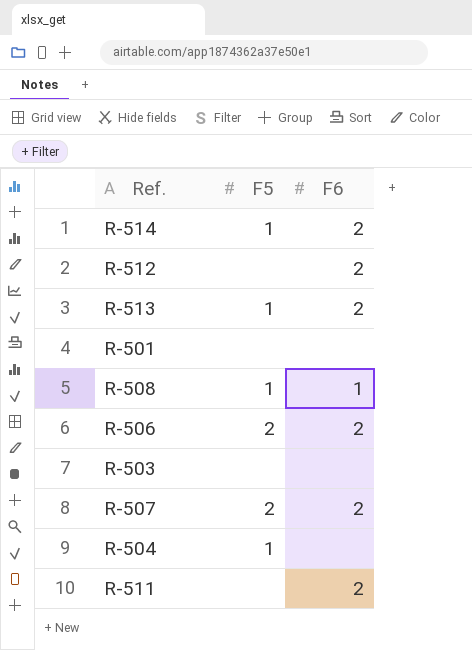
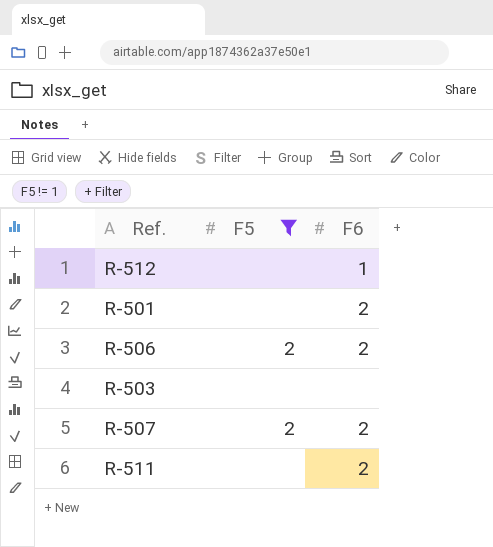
filter: none -> F5 != 1
R-512 | F6: 2 -> 1
R-501 | F6: none -> 2

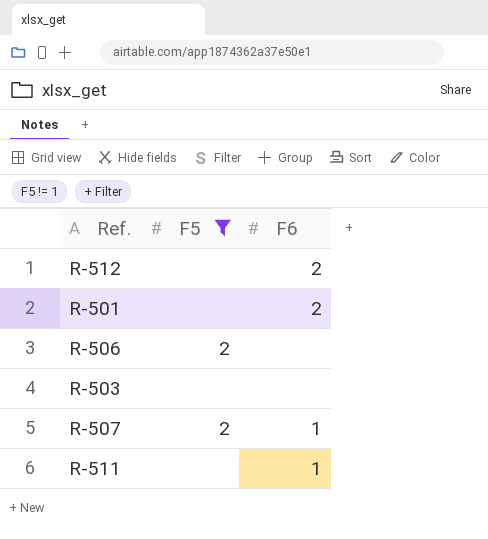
R-512 | F6: 1 -> 2
R-506 | F6: 2 -> none
R-507 | F6: 2 -> 1
R-511 | F6: 2 -> 1

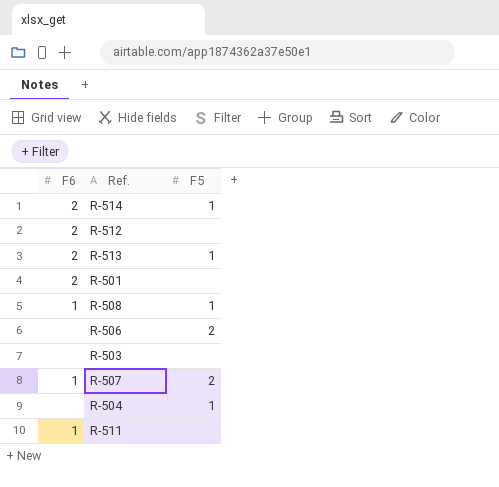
filter: F5 != 1 -> none
column F6 | position: 3 -> 1

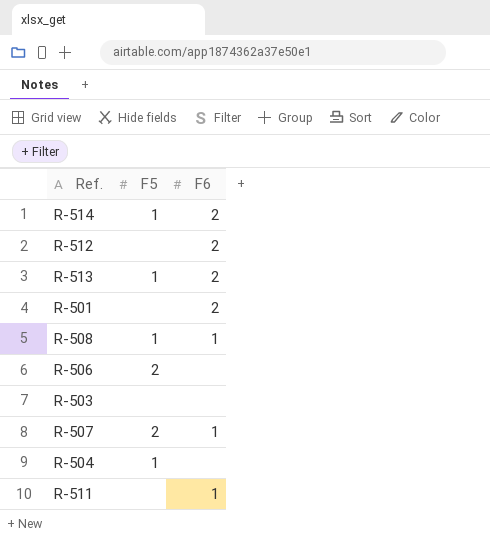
column F6 | position: 1 -> 3

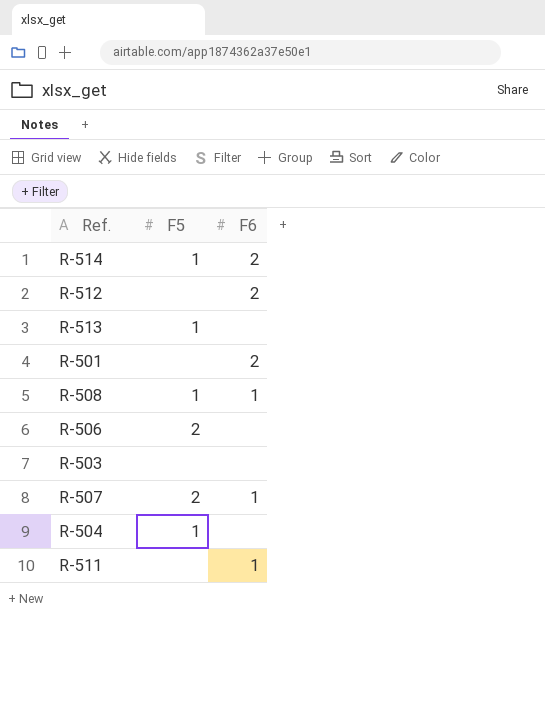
R-513 | F6: 2 -> none

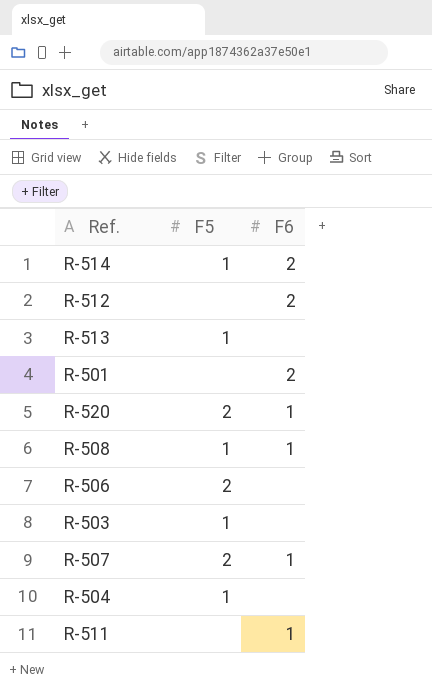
row R-520: none -> 2 | 1
R-503 | F5: none -> 1

